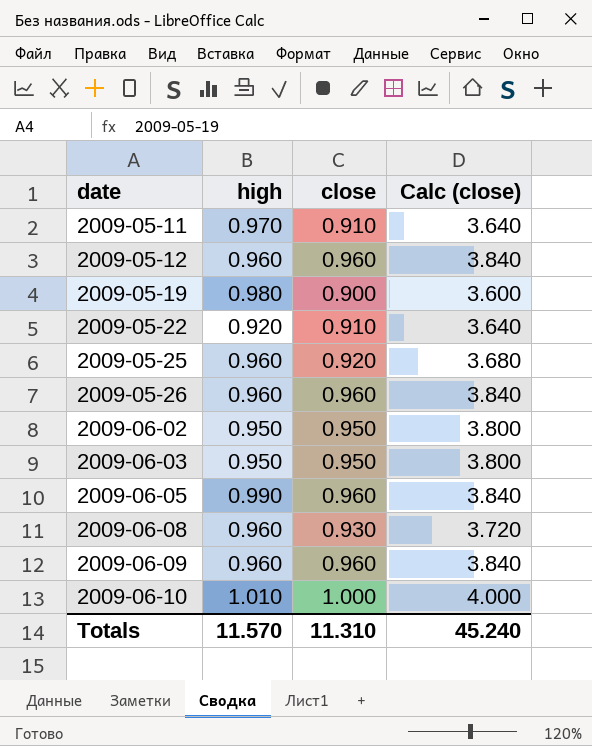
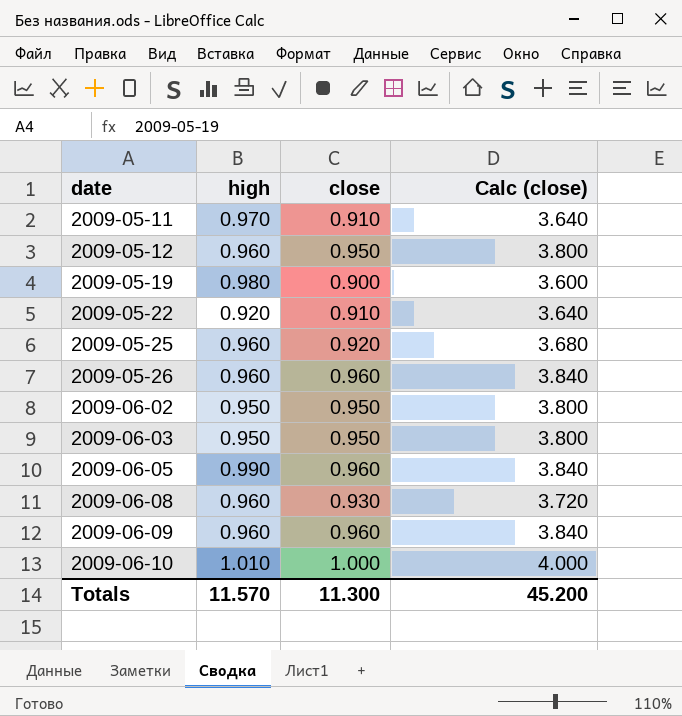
2009-05-12 | close: 0.960 -> 0.950
2009-05-12 | Calc (close): 3.840 -> 3.800
Totals | close: 11.310 -> 11.300
Totals | Calc (close): 45.240 -> 45.200

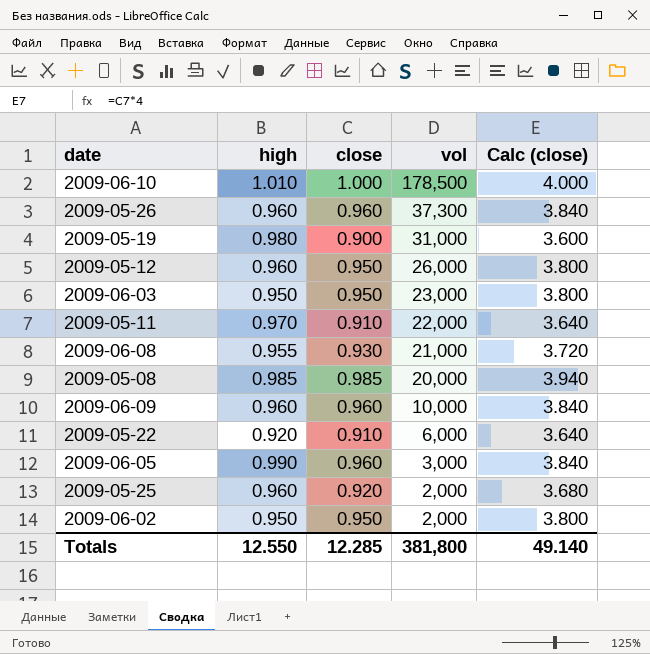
row order: date ascending -> vol descending
column vol | position: none -> 4
2009-06-08 | high: 0.960 -> 0.955
row 2009-05-08: none -> 0.985 | 0.985 | 20,000 | 3.940
Totals | high: 11.570 -> 12.550
Totals | close: 11.300 -> 12.285
Totals | Calc (close): 45.200 -> 49.140

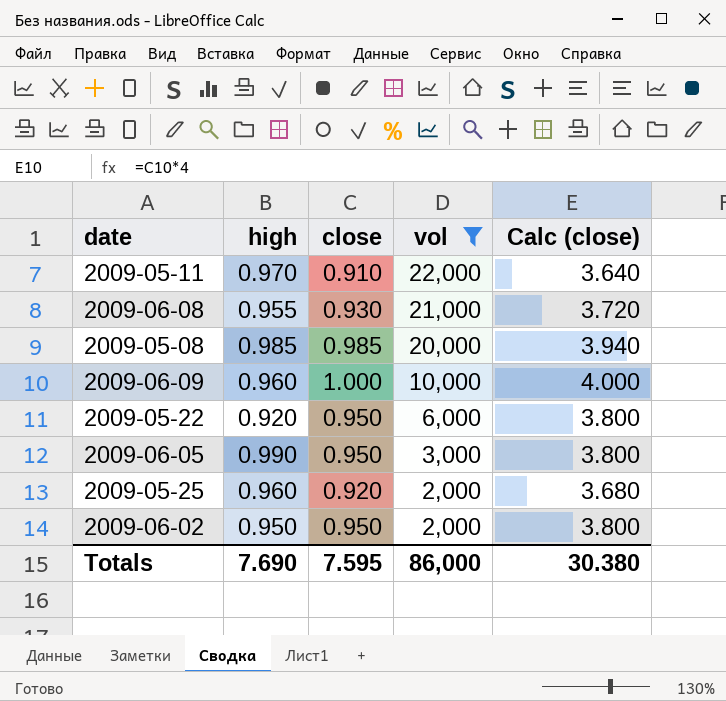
filter: none -> vol <= 22,000
2009-06-09 | close: 0.960 -> 1.000
2009-06-09 | Calc (close): 3.840 -> 4.000
2009-05-22 | close: 0.910 -> 0.950
2009-05-22 | Calc (close): 3.640 -> 3.800
2009-06-05 | close: 0.960 -> 0.950
2009-06-05 | Calc (close): 3.840 -> 3.800
Totals | high: 12.550 -> 7.690
Totals | close: 12.285 -> 7.595
Totals | vol: 381,800 -> 86,000
Totals | Calc (close): 49.140 -> 30.380

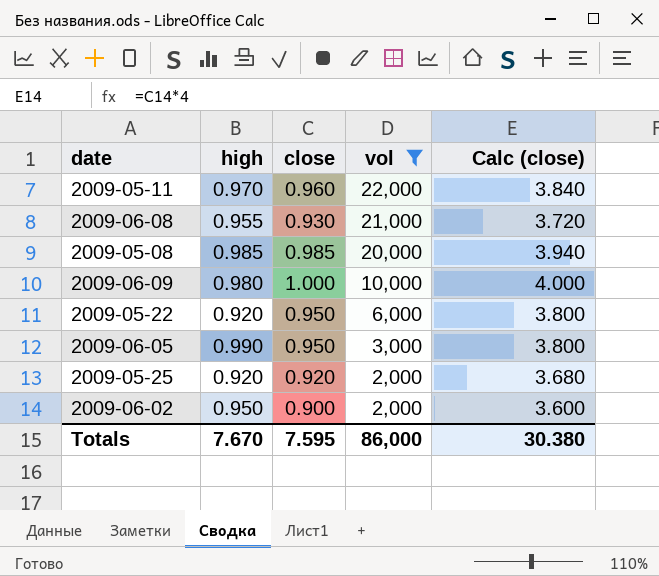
2009-05-11 | close: 0.910 -> 0.960
2009-05-11 | Calc (close): 3.640 -> 3.840
2009-06-09 | high: 0.960 -> 0.980
2009-05-25 | high: 0.960 -> 0.920
2009-06-02 | close: 0.950 -> 0.900
2009-06-02 | Calc (close): 3.800 -> 3.600
Totals | high: 7.690 -> 7.670

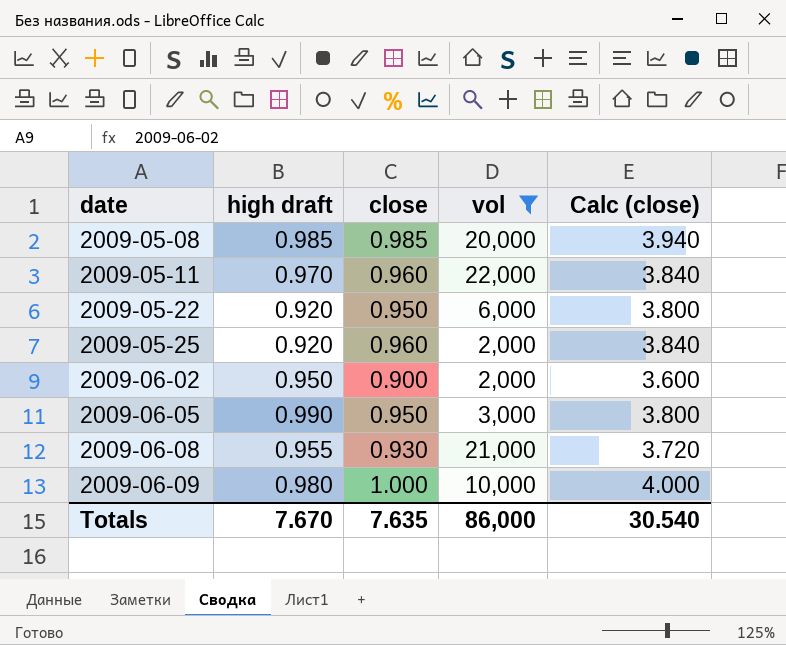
row order: vol descending -> date ascending
column name: high -> high draft
2009-05-25 | close: 0.920 -> 0.960
2009-05-25 | Calc (close): 3.680 -> 3.840
Totals | close: 7.595 -> 7.635
Totals | Calc (close): 30.380 -> 30.540

